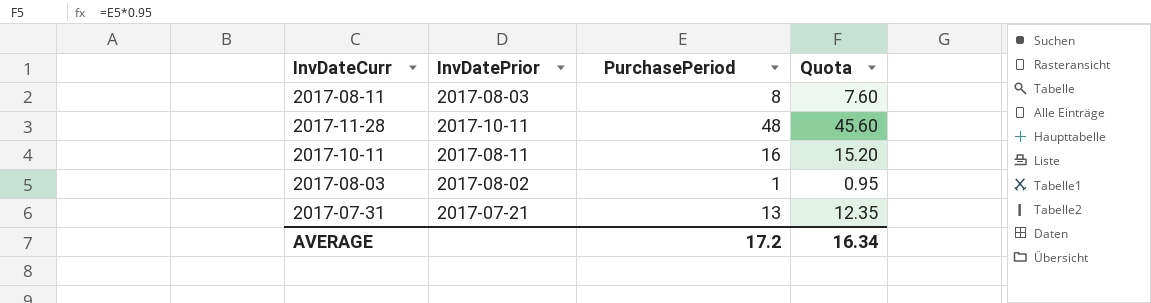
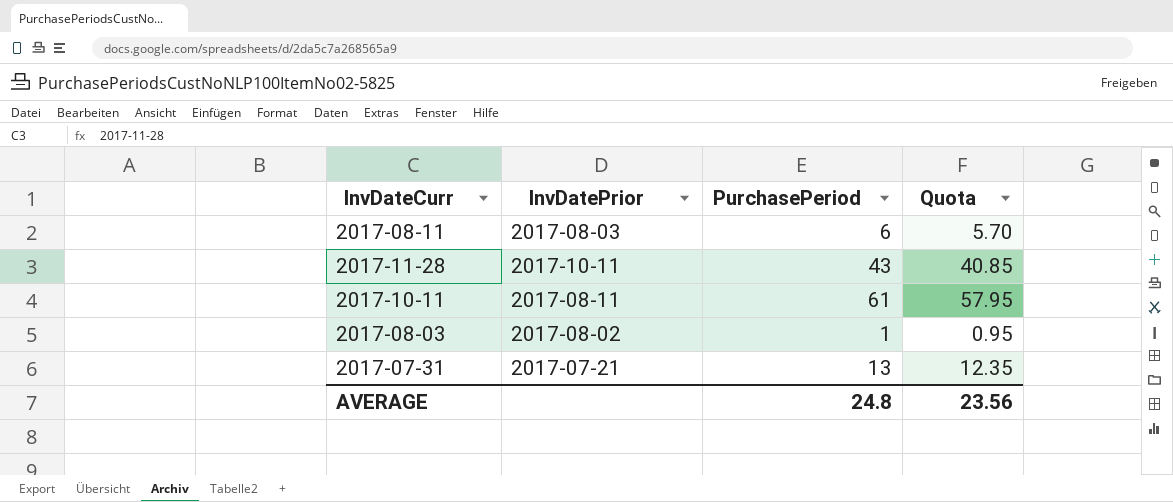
2017-08-11 | PurchasePeriod: 8 -> 6
2017-08-11 | Quota: 7.60 -> 5.70
2017-11-28 | PurchasePeriod: 48 -> 43
2017-11-28 | Quota: 45.60 -> 40.85
2017-10-11 | PurchasePeriod: 16 -> 61
2017-10-11 | Quota: 15.20 -> 57.95
AVERAGE | PurchasePeriod: 17.2 -> 24.8
AVERAGE | Quota: 16.34 -> 23.56

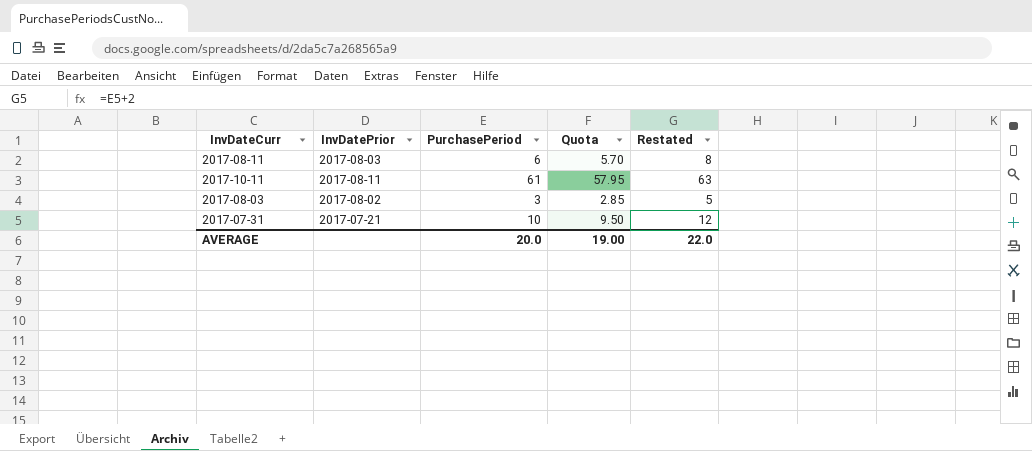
column Restated | formula: none -> [PurchasePeriod] + 2
row 2017-11-28: 2017-10-11 | 43 | 40.85 -> none
2017-08-03 | PurchasePeriod: 1 -> 3
2017-08-03 | Quota: 0.95 -> 2.85
2017-07-31 | PurchasePeriod: 13 -> 10
2017-07-31 | Quota: 12.35 -> 9.50
AVERAGE | PurchasePeriod: 24.8 -> 20.0
AVERAGE | Quota: 23.56 -> 19.00

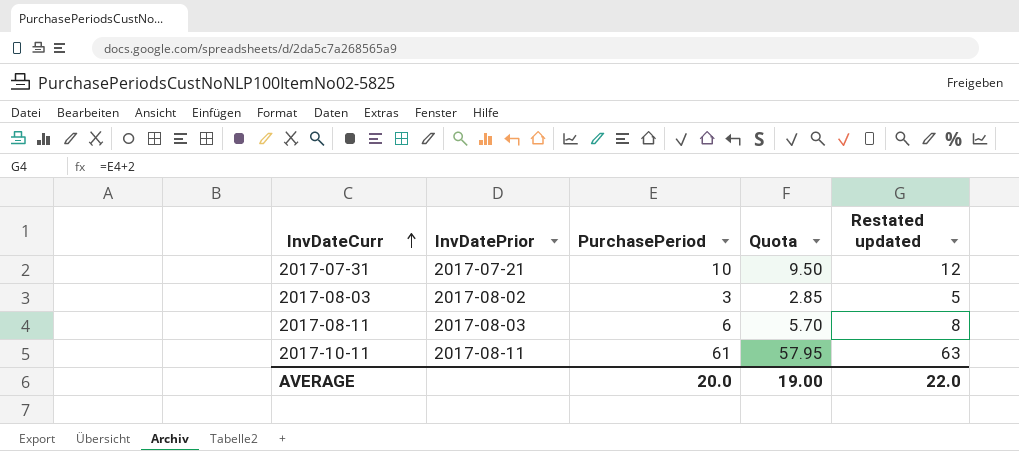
row order: none -> InvDateCurr ascending
column name: Restated -> Restated updated

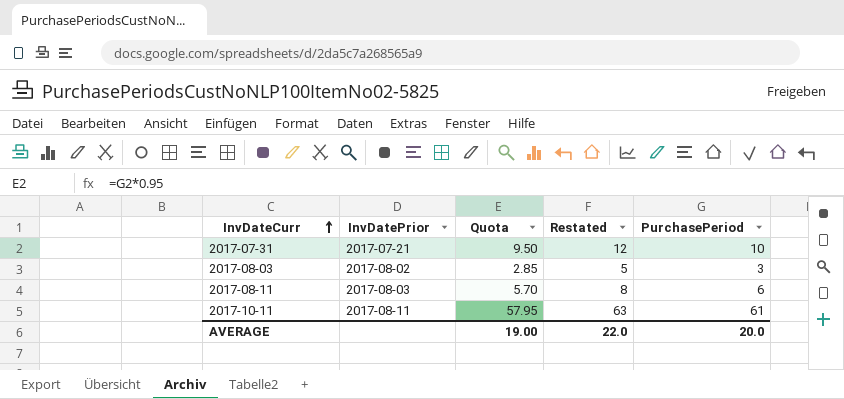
column name: Restated updated -> Restated
column PurchasePeriod | position: 3 -> 5

